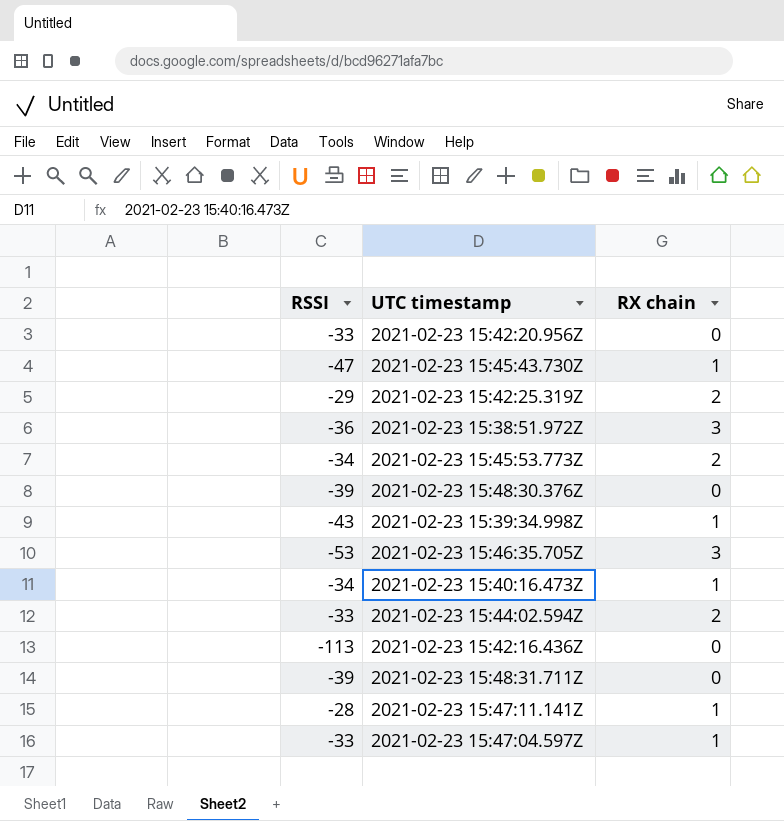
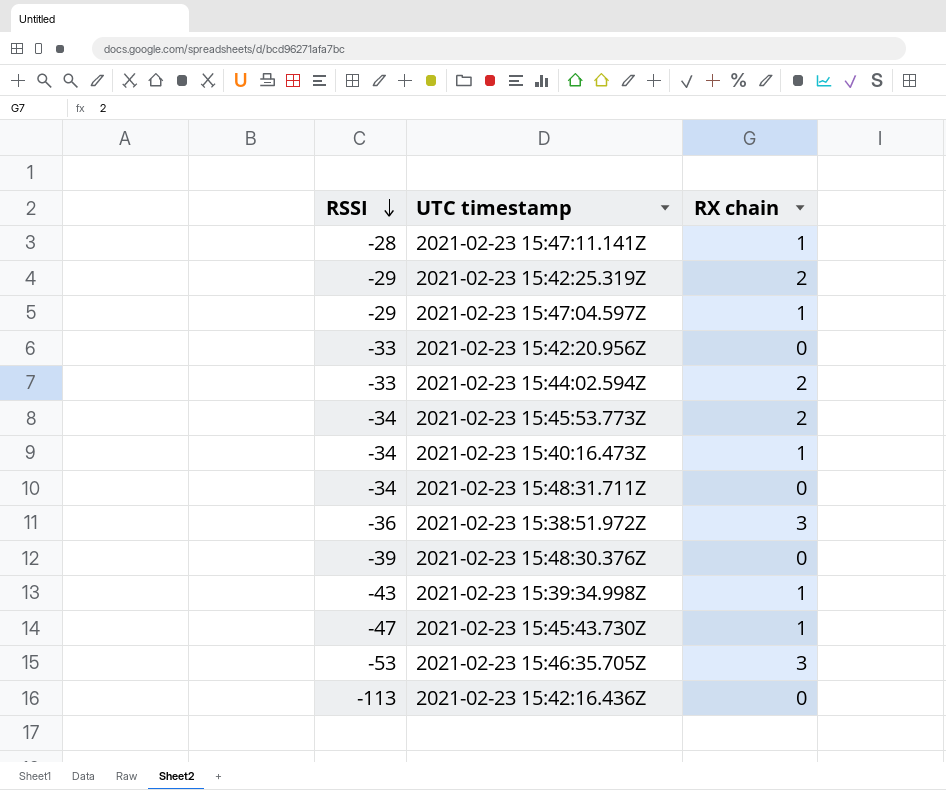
row order: none -> RSSI descending
2021-02-23 15:47:04.597Z | RSSI: -33 -> -29
2021-02-23 15:48:31.711Z | RSSI: -39 -> -34

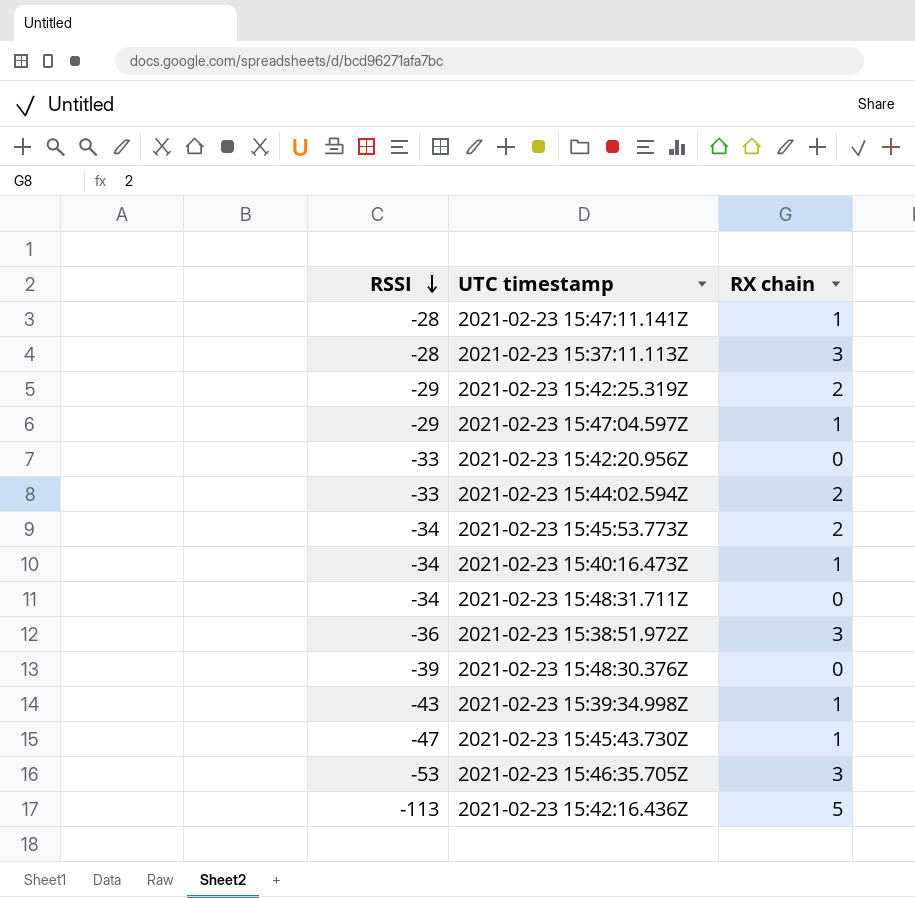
row 2021-02-23 15:37:11.113Z: none -> -28 | 3
2021-02-23 15:42:16.436Z | RX chain: 0 -> 5

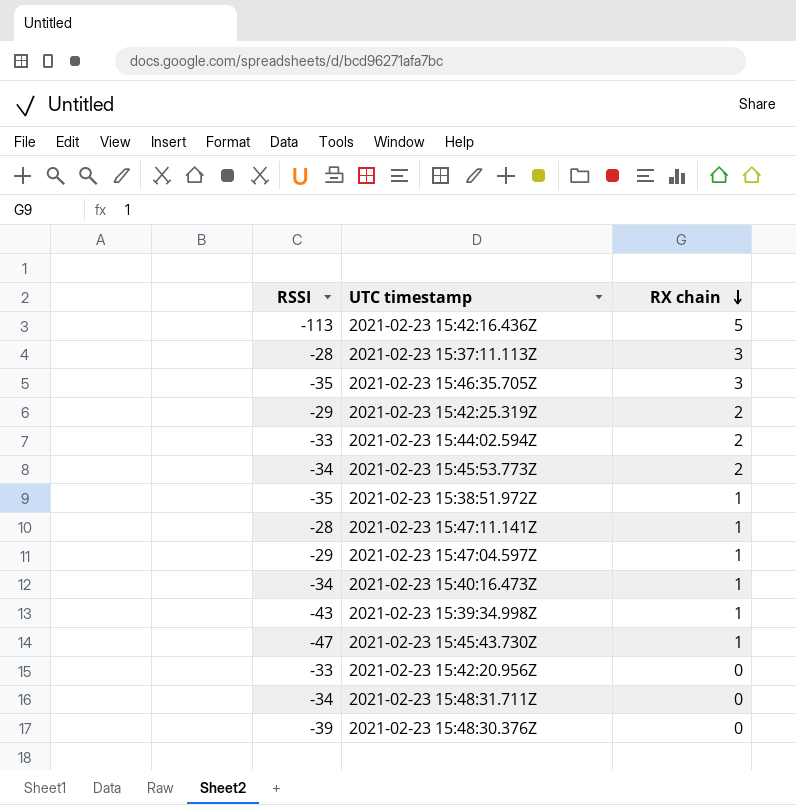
row order: RSSI descending -> RX chain descending
2021-02-23 15:46:35.705Z | RSSI: -53 -> -35
2021-02-23 15:38:51.972Z | RSSI: -36 -> -35
2021-02-23 15:38:51.972Z | RX chain: 3 -> 1

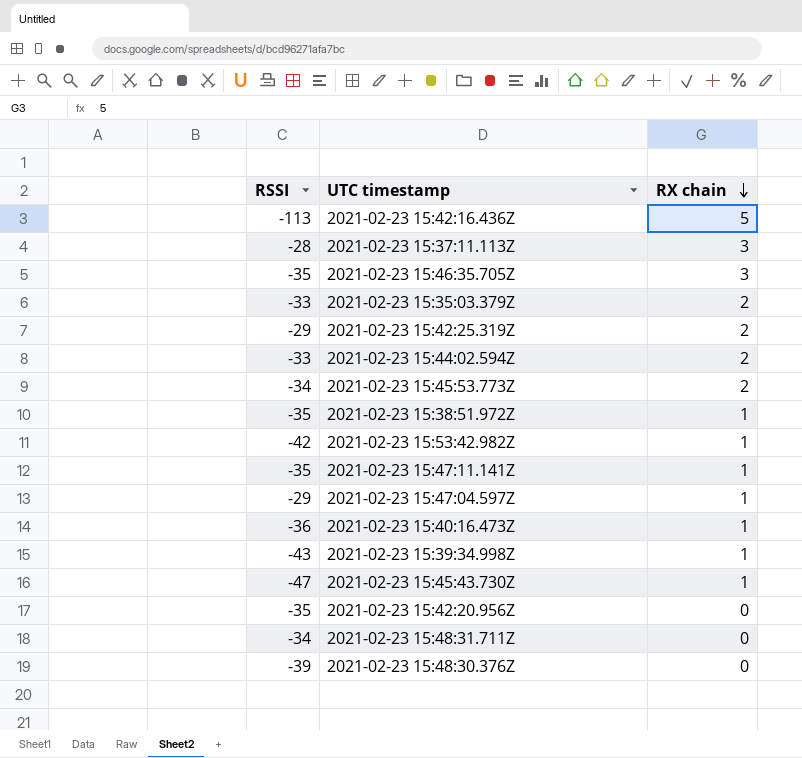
row 2021-02-23 15:35:03.379Z: none -> -33 | 2
row 2021-02-23 15:53:42.982Z: none -> -42 | 1
2021-02-23 15:47:11.141Z | RSSI: -28 -> -35
2021-02-23 15:40:16.473Z | RSSI: -34 -> -36
2021-02-23 15:42:20.956Z | RSSI: -33 -> -35

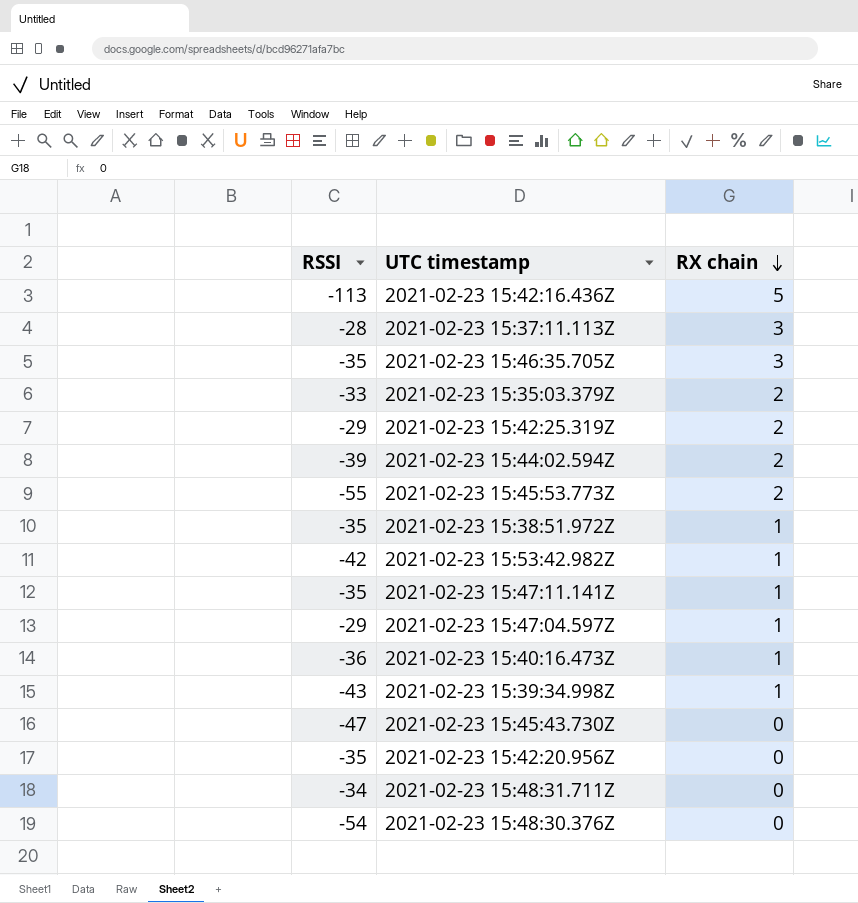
2021-02-23 15:44:02.594Z | RSSI: -33 -> -39
2021-02-23 15:45:53.773Z | RSSI: -34 -> -55
2021-02-23 15:45:43.730Z | RX chain: 1 -> 0
2021-02-23 15:48:30.376Z | RSSI: -39 -> -54

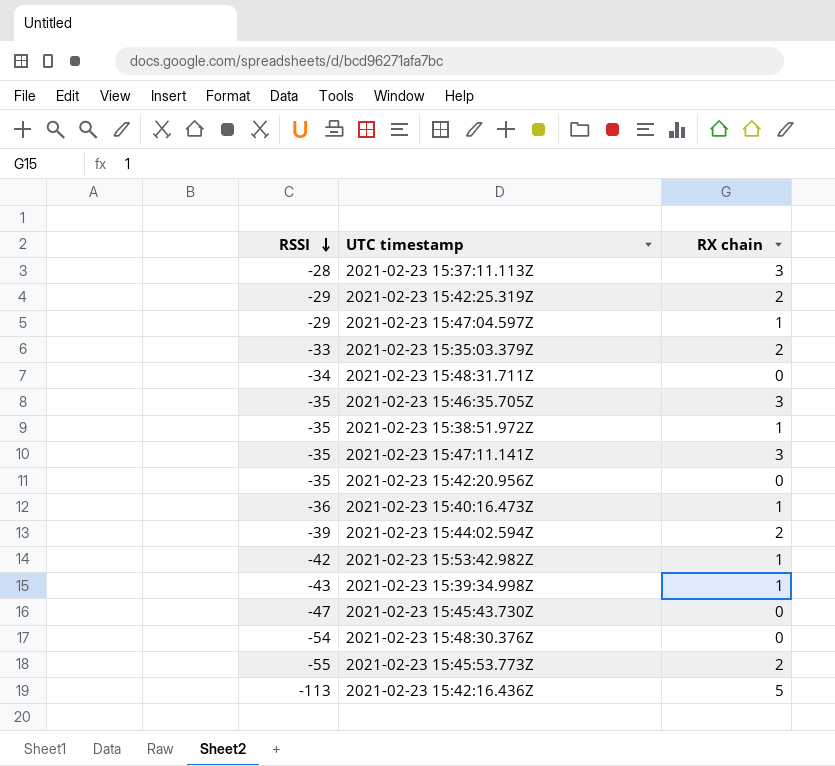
row order: RX chain descending -> RSSI descending
2021-02-23 15:47:11.141Z | RX chain: 1 -> 3

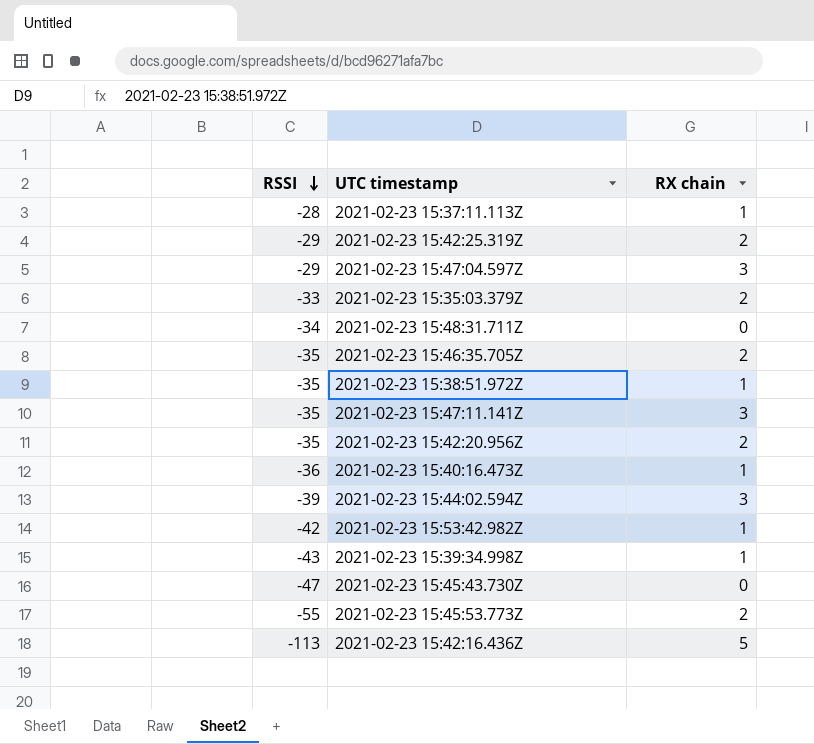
row 2021-02-23 15:48:30.376Z: -54 | 0 -> none
2021-02-23 15:37:11.113Z | RX chain: 3 -> 1
2021-02-23 15:47:04.597Z | RX chain: 1 -> 3
2021-02-23 15:46:35.705Z | RX chain: 3 -> 2
2021-02-23 15:42:20.956Z | RX chain: 0 -> 2
2021-02-23 15:44:02.594Z | RX chain: 2 -> 3

